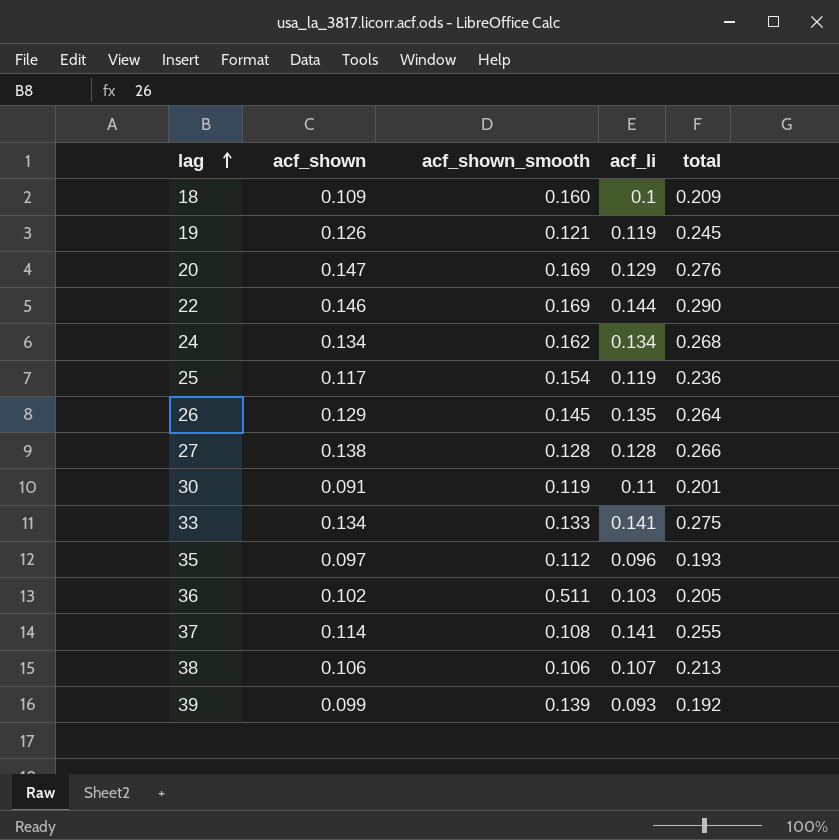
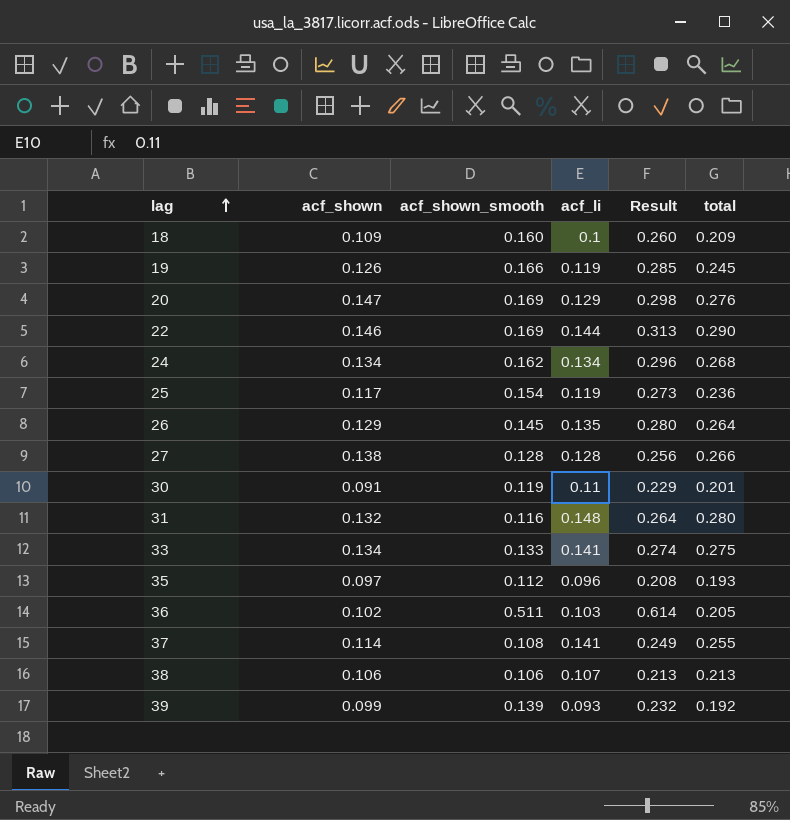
column Result | formula: none -> [acf_shown_smooth] + [acf_li]
19 | acf_shown_smooth: 0.121 -> 0.166
row 31: none -> 0.132 | 0.116 | 0.148 | 0.264 | 0.280

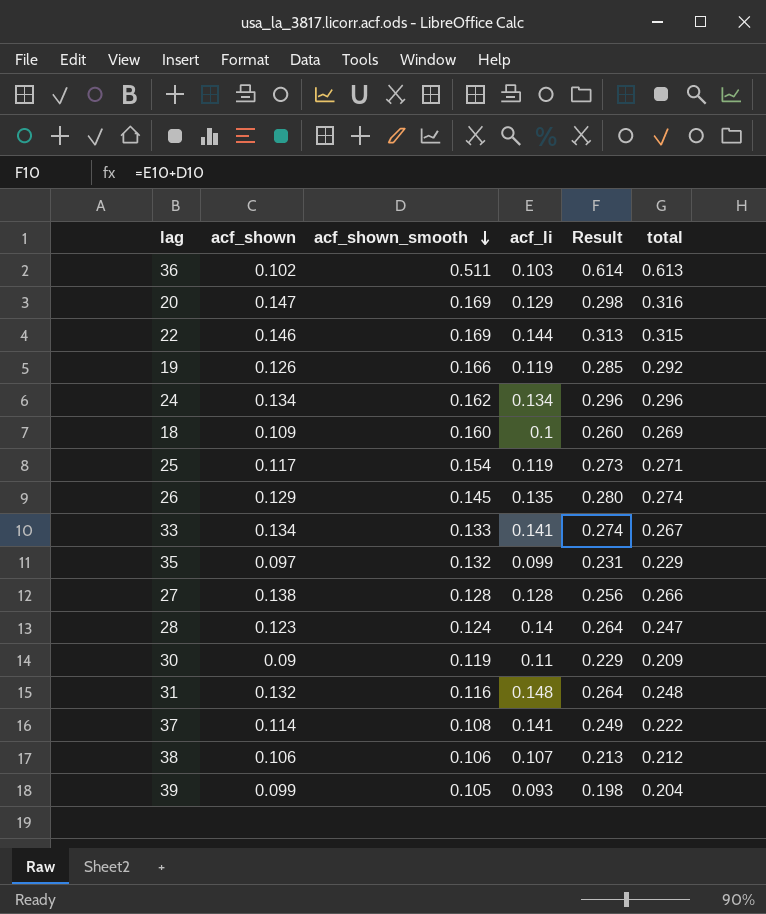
row order: lag ascending -> acf_shown_smooth descending
column total | formula: [acf_shown] + [acf_li] -> [acf_shown] + [acf_shown_smooth]
35 | acf_shown_smooth: 0.112 -> 0.132
35 | acf_li: 0.096 -> 0.099
35 | Result: 0.208 -> 0.231
row 28: none -> 0.123 | 0.124 | 0.14 | 0.264 | 0.247
30 | acf_shown: 0.091 -> 0.09
39 | acf_shown_smooth: 0.139 -> 0.105
39 | Result: 0.232 -> 0.198

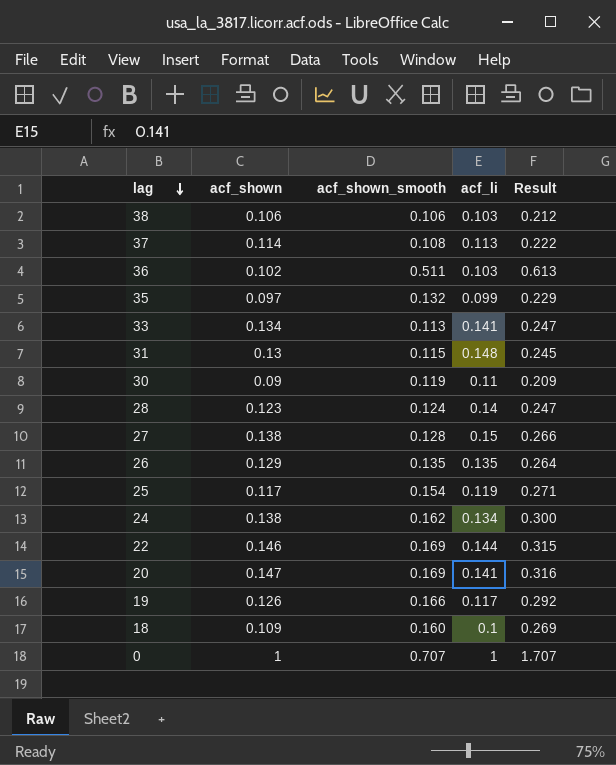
row order: acf_shown_smooth descending -> lag descending
column total | formula: [acf_shown] + [acf_shown_smooth] -> none
column Result | formula: [acf_shown_smooth] + [acf_li] -> [acf_shown] + [acf_shown_smooth]
row 39: 0.099 | 0.105 | 0.093 | 0.198 | 0.204 -> none
38 | acf_li: 0.107 -> 0.103
37 | acf_li: 0.141 -> 0.113
33 | acf_shown_smooth: 0.133 -> 0.113
31 | acf_shown: 0.132 -> 0.13
31 | acf_shown_smooth: 0.116 -> 0.115
27 | acf_li: 0.128 -> 0.15
26 | acf_shown_smooth: 0.145 -> 0.135
24 | acf_shown: 0.134 -> 0.138
20 | acf_li: 0.129 -> 0.141
19 | acf_li: 0.119 -> 0.117
row 0: none -> 1 | 0.707 | 1 | 1.707

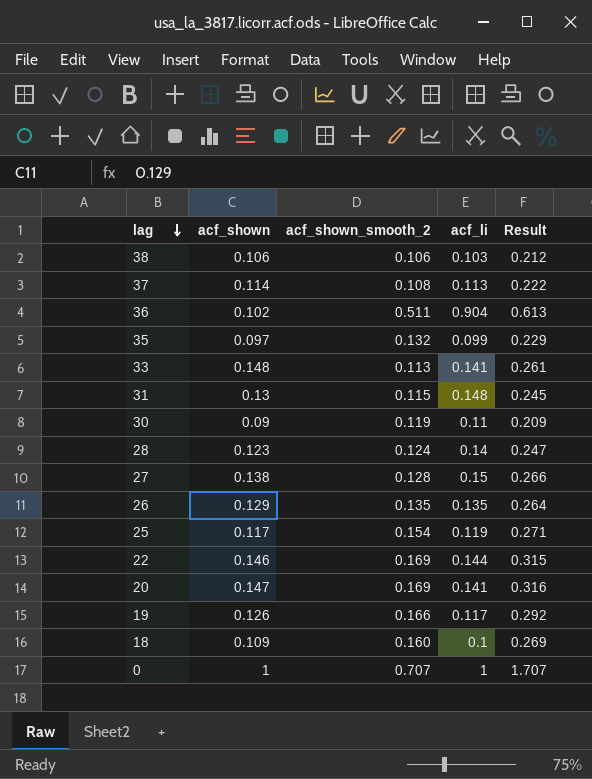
column name: acf_shown_smooth -> acf_shown_smooth_2
row 24: 0.138 | 0.162 | 0.134 | 0.300 -> none
36 | acf_li: 0.103 -> 0.904
33 | acf_shown: 0.134 -> 0.148
33 | Result: 0.247 -> 0.261

